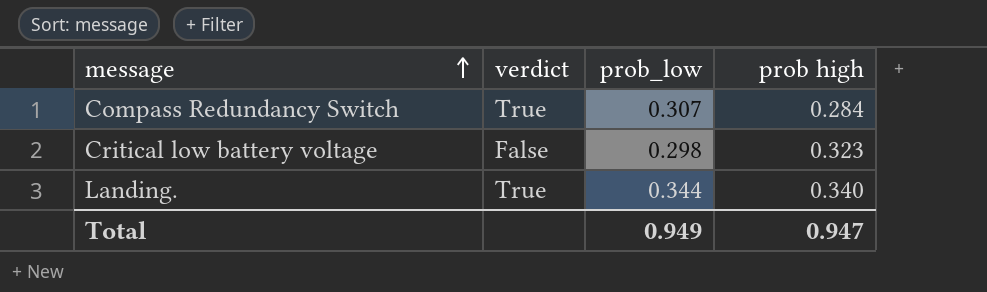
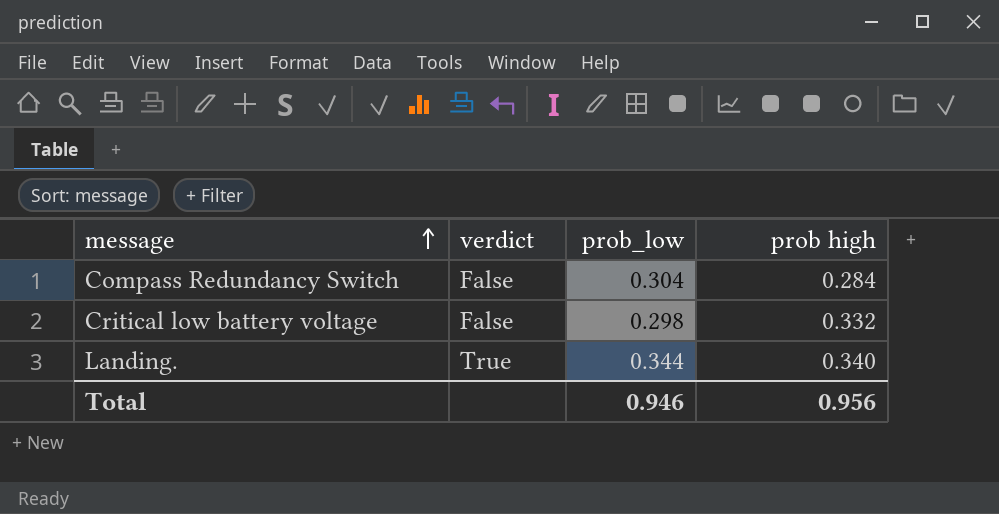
Compass Redundancy Switch | verdict: True -> False
Compass Redundancy Switch | prob_low: 0.307 -> 0.304
Critical low battery voltage | prob high: 0.323 -> 0.332
Total | prob_low: 0.949 -> 0.946
Total | prob high: 0.947 -> 0.956

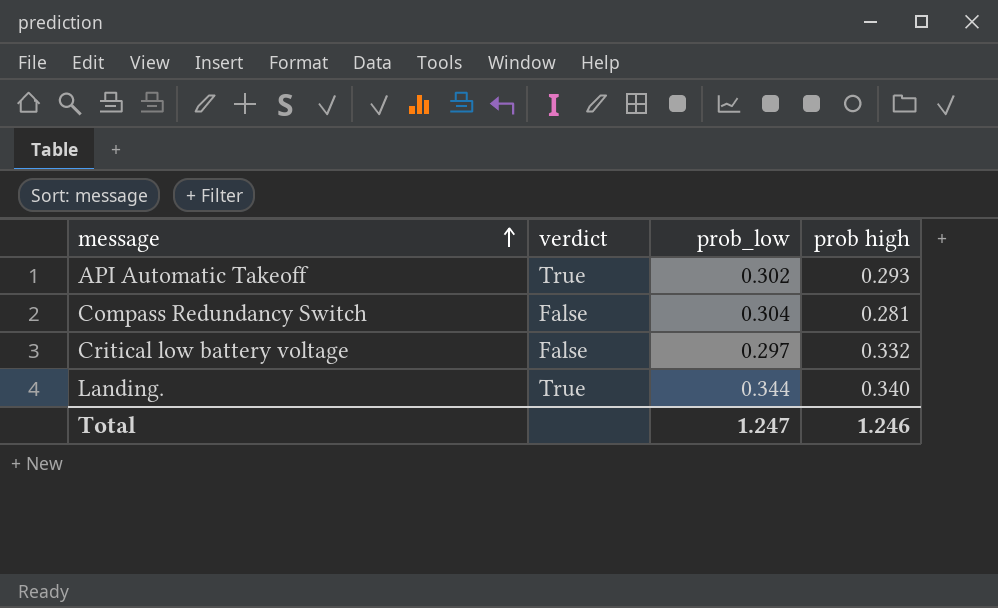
row API Automatic Takeoff: none -> True | 0.302 | 0.293
Compass Redundancy Switch | prob high: 0.284 -> 0.281
Critical low battery voltage | prob_low: 0.298 -> 0.297
Total | prob_low: 0.946 -> 1.247
Total | prob high: 0.956 -> 1.246

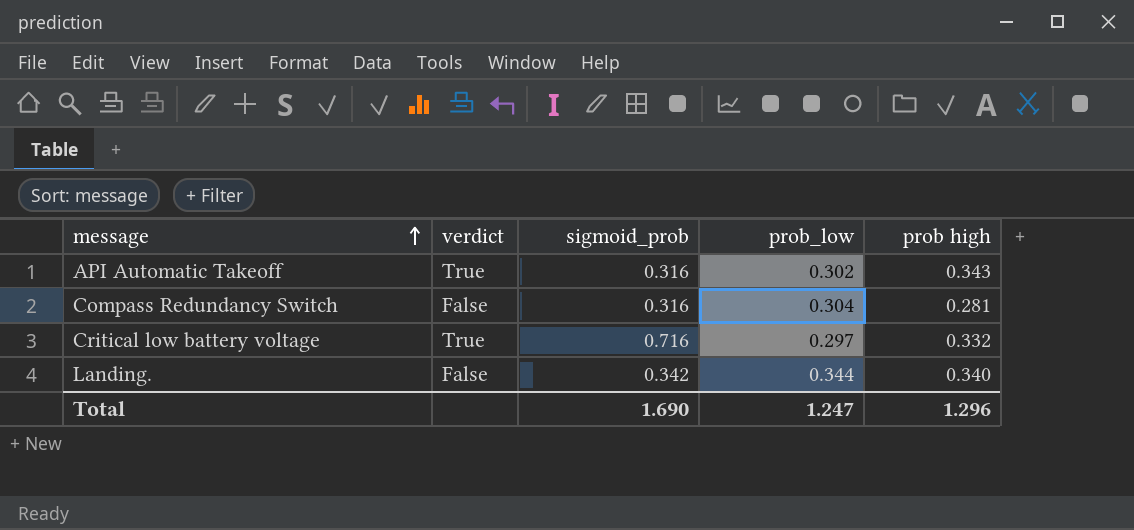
column sigmoid_prob | position: none -> 3
API Automatic Takeoff | prob high: 0.293 -> 0.343
Critical low battery voltage | verdict: False -> True
Landing. | verdict: True -> False
Total | prob high: 1.246 -> 1.296

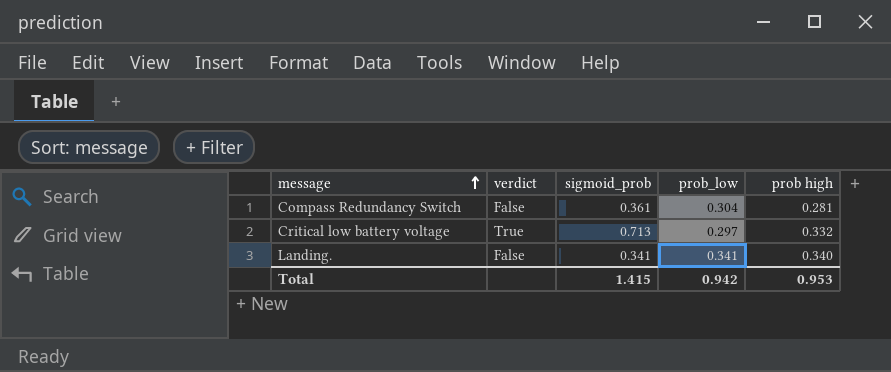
row API Automatic Takeoff: True | 0.316 | 0.302 | 0.343 -> none
Compass Redundancy Switch | sigmoid_prob: 0.316 -> 0.361
Critical low battery voltage | sigmoid_prob: 0.716 -> 0.713
Landing. | sigmoid_prob: 0.342 -> 0.341
Landing. | prob_low: 0.344 -> 0.341
Total | sigmoid_prob: 1.690 -> 1.415
Total | prob_low: 1.247 -> 0.942
Total | prob high: 1.296 -> 0.953

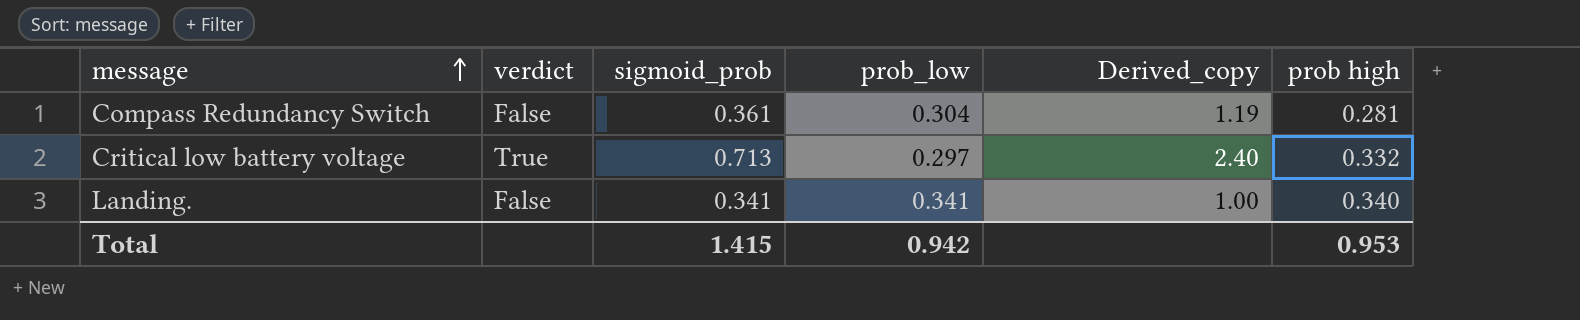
column Derived_copy | formula: none -> [sigmoid_prob] / [prob_low]

